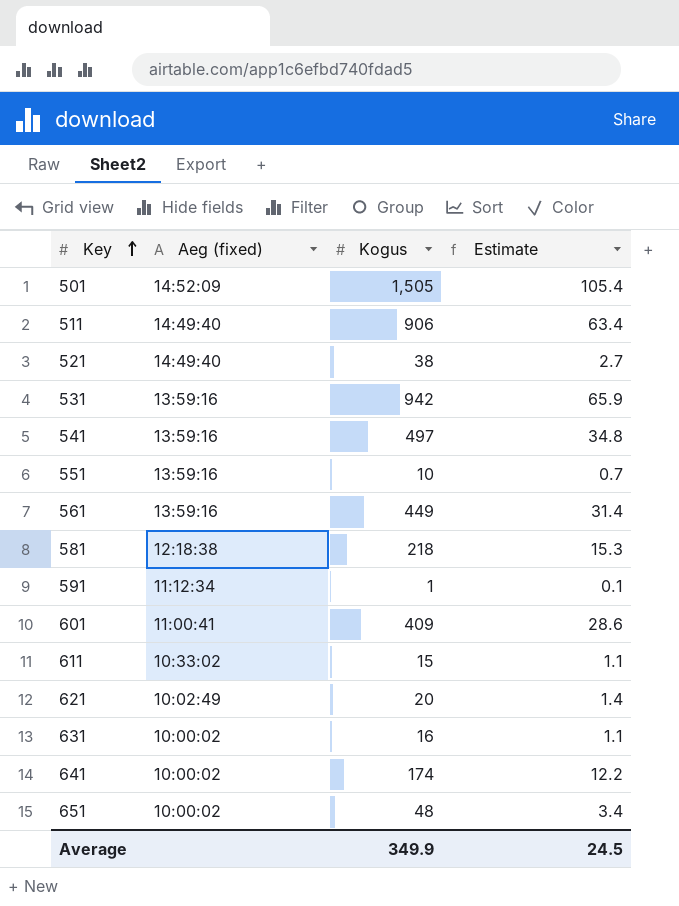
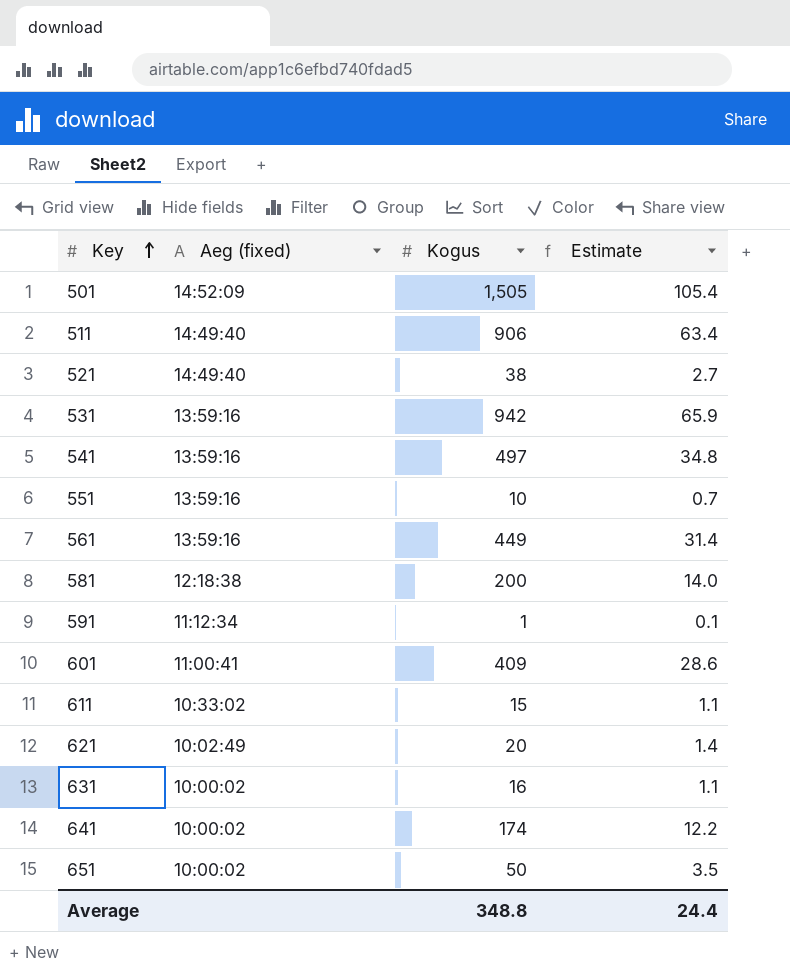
581 | Kogus: 218 -> 200
581 | Estimate: 15.3 -> 14.0
651 | Kogus: 48 -> 50
651 | Estimate: 3.4 -> 3.5
Average | Kogus: 349.9 -> 348.8
Average | Estimate: 24.5 -> 24.4

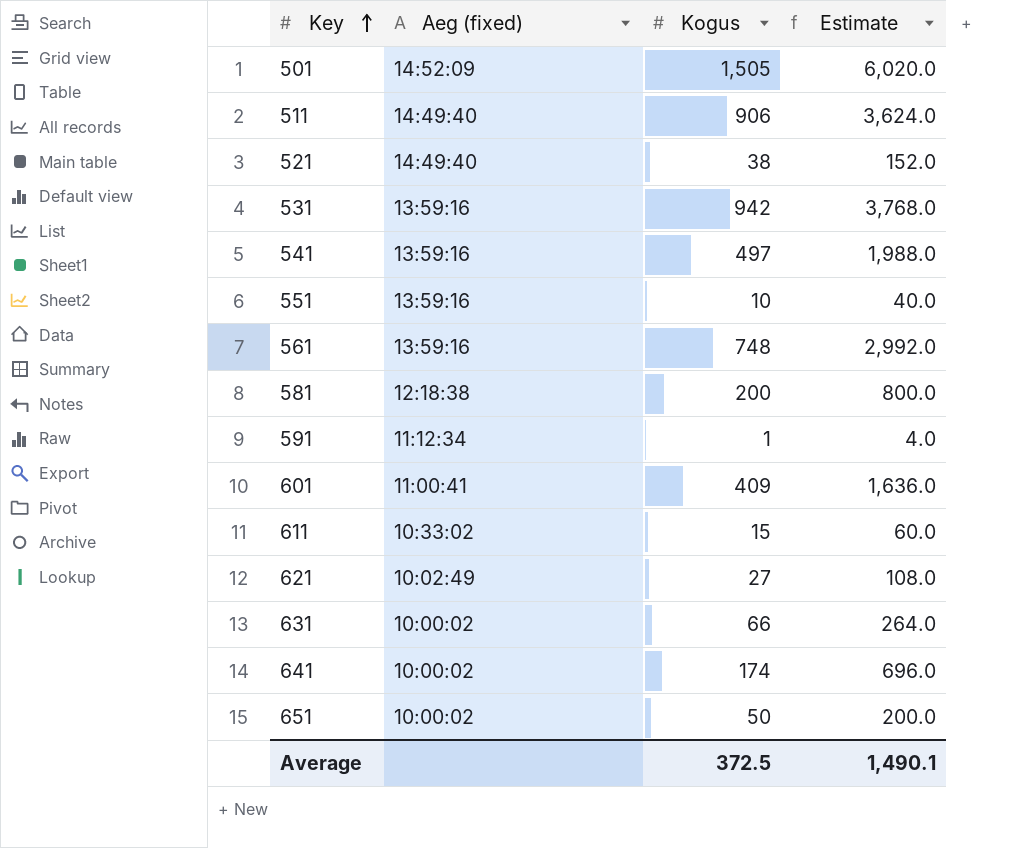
column Estimate | formula: [Kogus] * 0.07 -> [Kogus] * 4
561 | Kogus: 449 -> 748
621 | Kogus: 20 -> 27
631 | Kogus: 16 -> 66
Average | Kogus: 348.8 -> 372.5
Average | Estimate: 24.4 -> 1,490.1

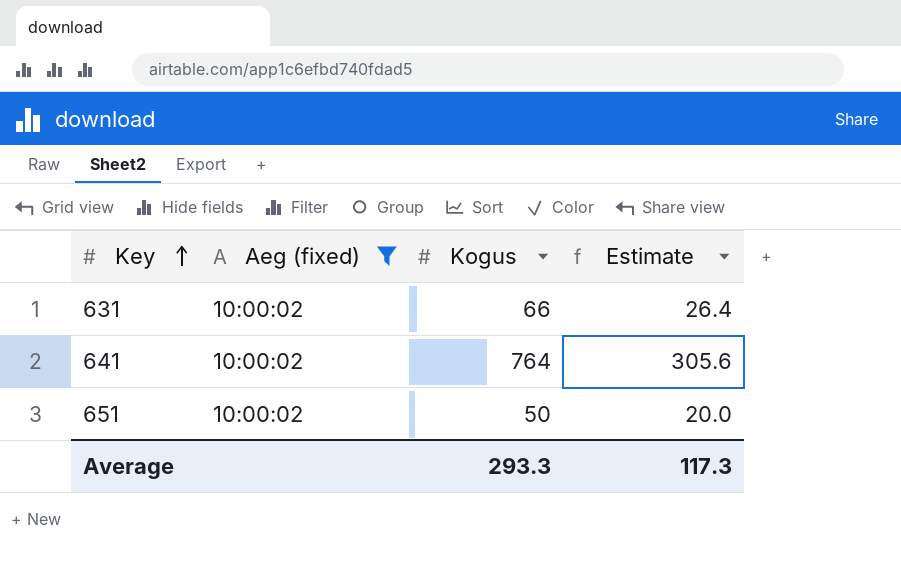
filter: none -> Aeg (fixed) = 10:00:02
column Estimate | formula: [Kogus] * 4 -> [Kogus] * 0.4
641 | Kogus: 174 -> 764
Average | Kogus: 372.5 -> 293.3
Average | Estimate: 1,490.1 -> 117.3

